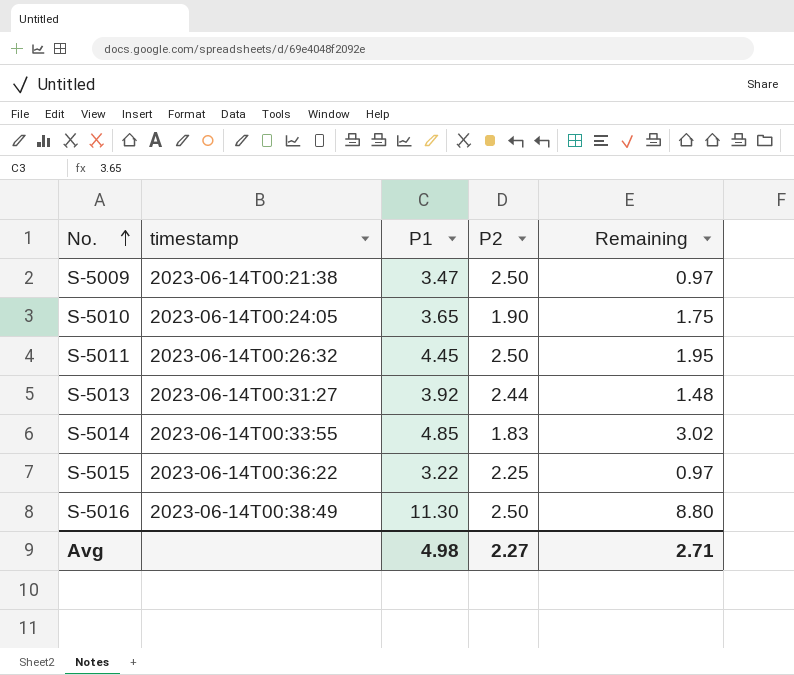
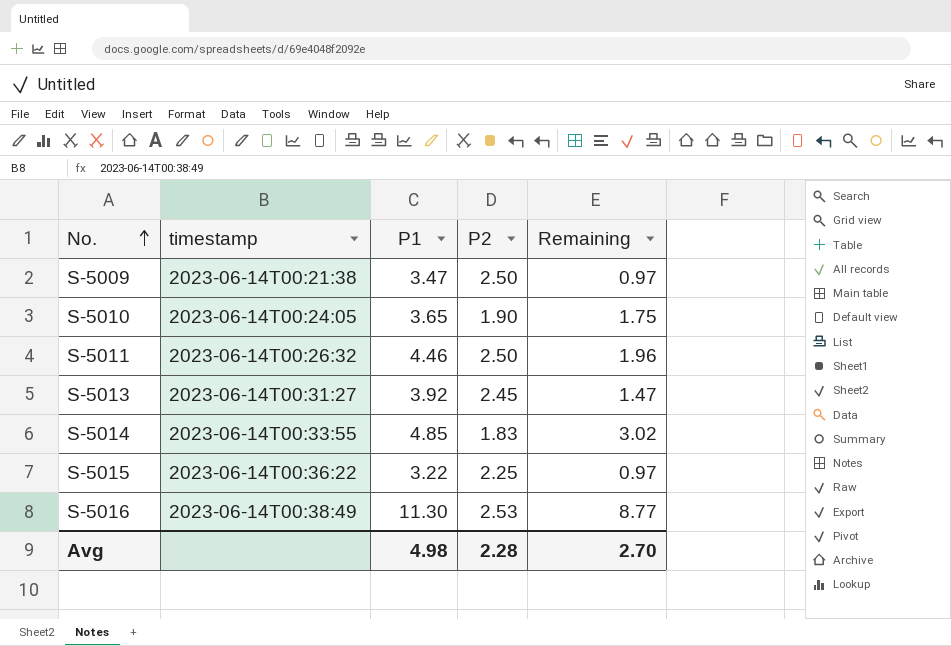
S-5011 | P1: 4.45 -> 4.46
S-5011 | Remaining: 1.95 -> 1.96
S-5013 | P2: 2.44 -> 2.45
S-5013 | Remaining: 1.48 -> 1.47
S-5016 | P2: 2.50 -> 2.53
S-5016 | Remaining: 8.80 -> 8.77
Avg | P2: 2.27 -> 2.28
Avg | Remaining: 2.71 -> 2.70

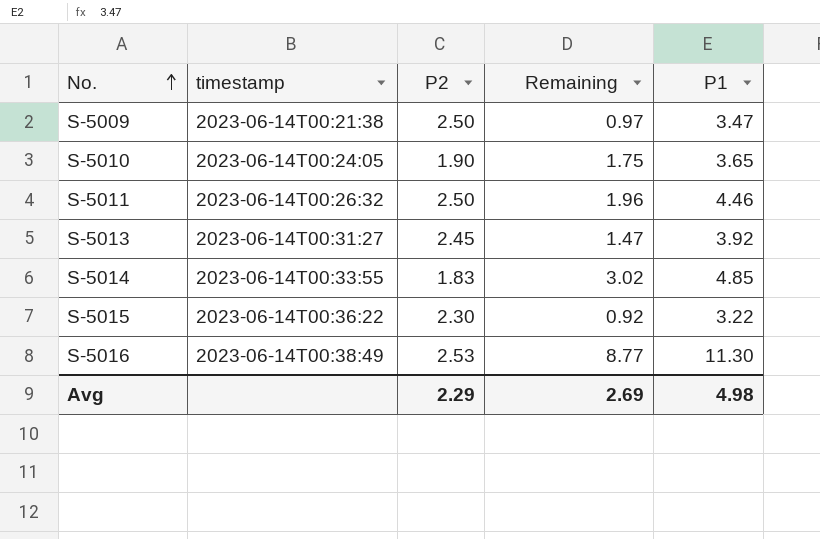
column P1 | position: 3 -> 5
S-5015 | P2: 2.25 -> 2.30
S-5015 | Remaining: 0.97 -> 0.92
Avg | P2: 2.28 -> 2.29
Avg | Remaining: 2.70 -> 2.69

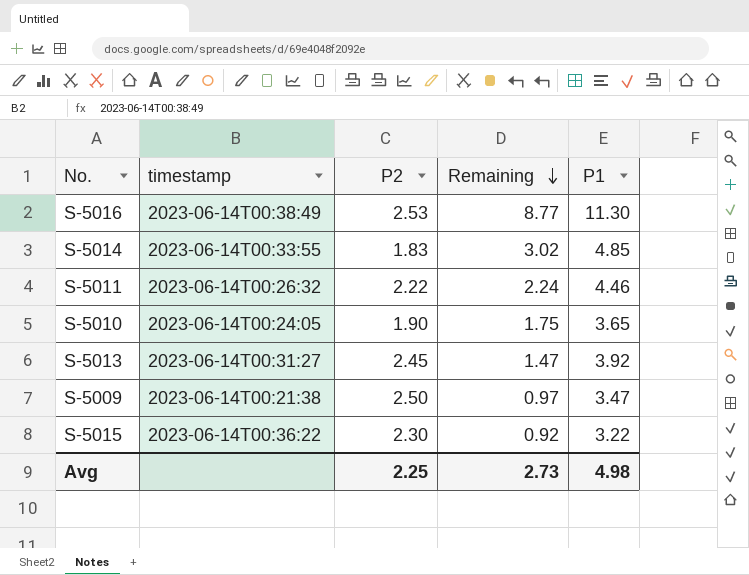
row order: No. ascending -> Remaining descending
S-5011 | P2: 2.50 -> 2.22
S-5011 | Remaining: 1.96 -> 2.24
Avg | P2: 2.29 -> 2.25
Avg | Remaining: 2.69 -> 2.73

